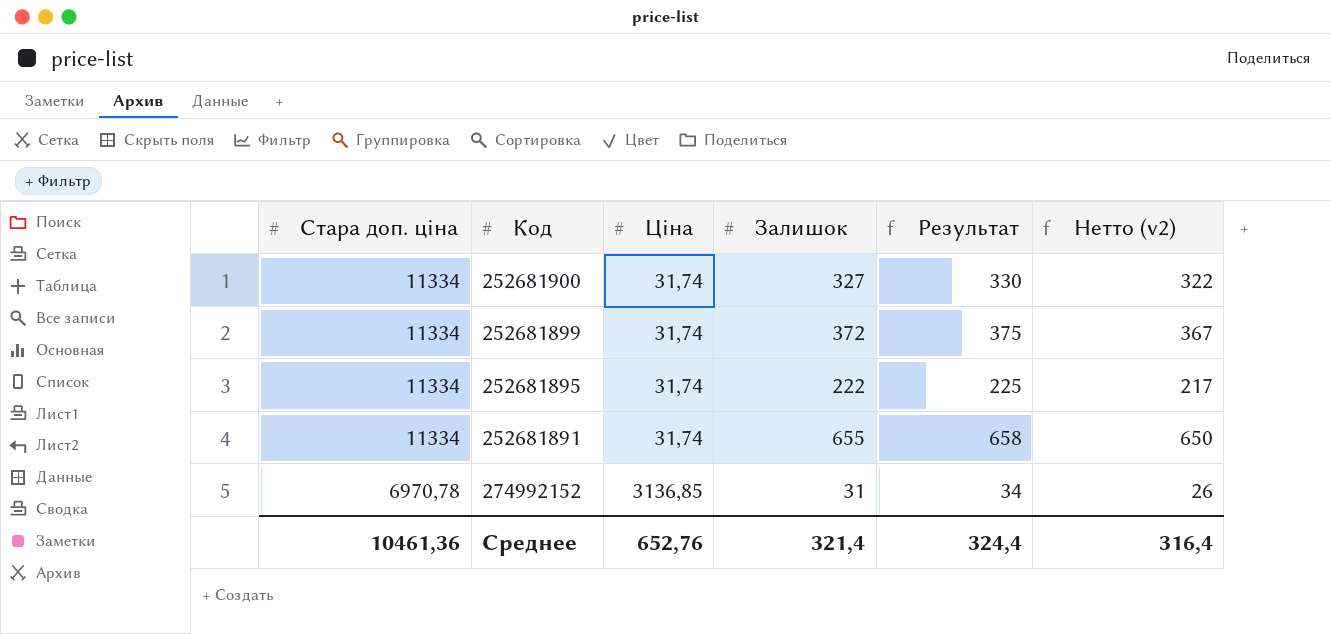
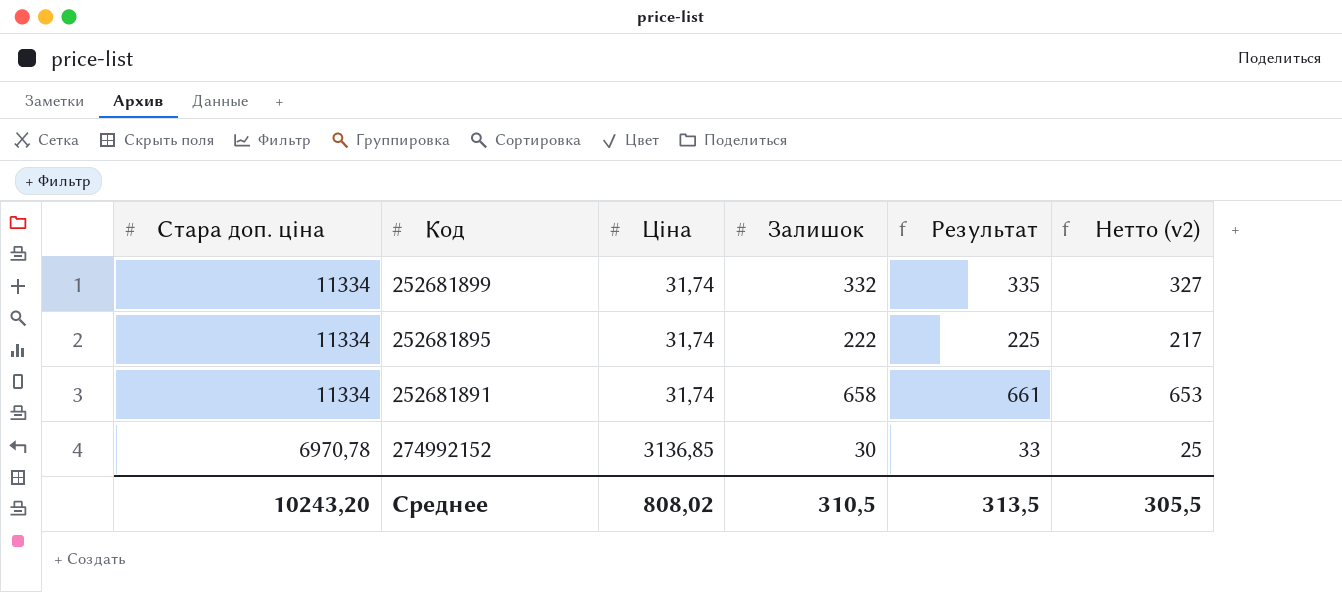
row 252681900: 11334 | 31,74 | 327 | 330 | 322 -> none
252681899 | Залишок: 372 -> 332
252681899 | Результат: 375 -> 335
252681899 | Нетто (v2): 367 -> 327
252681891 | Залишок: 655 -> 658
252681891 | Результат: 658 -> 661
252681891 | Нетто (v2): 650 -> 653
274992152 | Залишок: 31 -> 30
274992152 | Результат: 34 -> 33
274992152 | Нетто (v2): 26 -> 25
Среднее | Стара доп. ціна: 10461,36 -> 10243,20
Среднее | Ціна: 652,76 -> 808,02
Среднее | Залишок: 321,4 -> 310,5
Среднее | Результат: 324,4 -> 313,5
Среднее | Нетто (v2): 316,4 -> 305,5

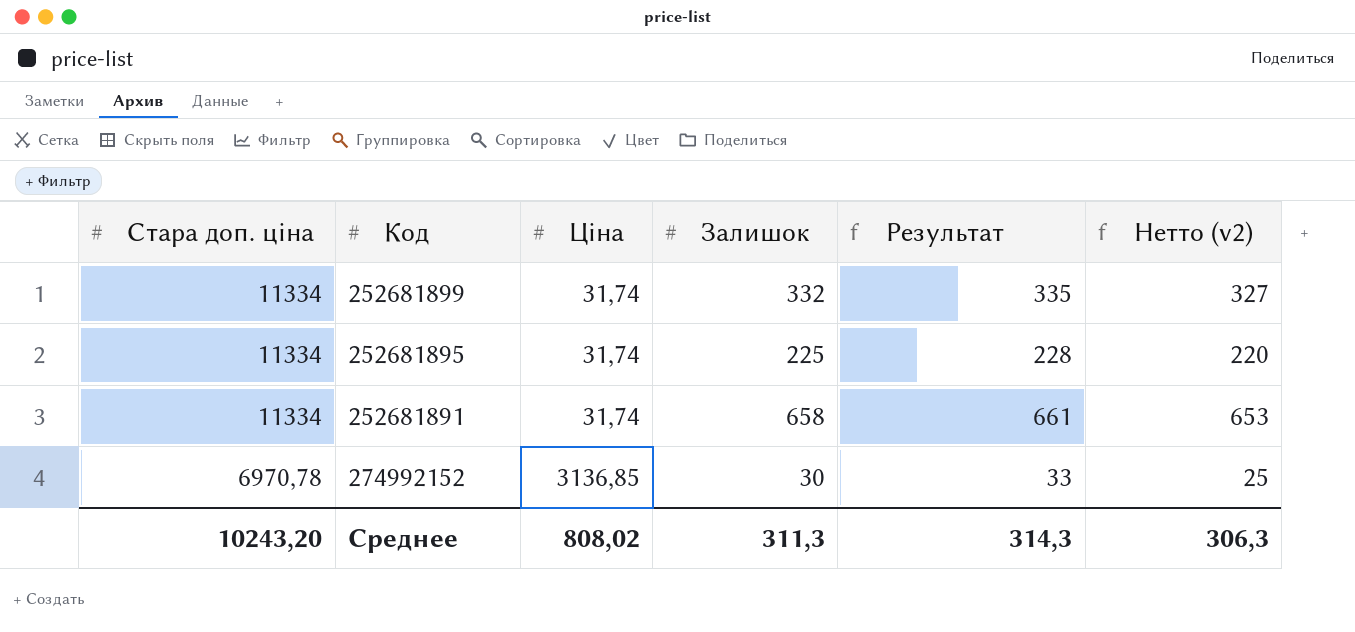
252681895 | Залишок: 222 -> 225
252681895 | Результат: 225 -> 228
252681895 | Нетто (v2): 217 -> 220
Среднее | Залишок: 310,5 -> 311,3
Среднее | Результат: 313,5 -> 314,3
Среднее | Нетто (v2): 305,5 -> 306,3

